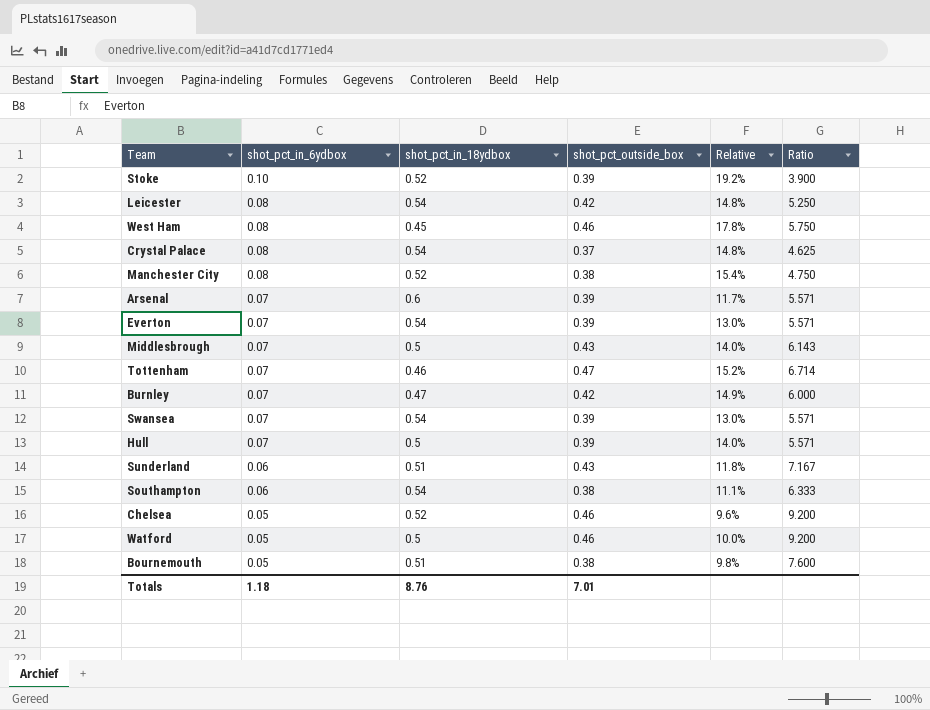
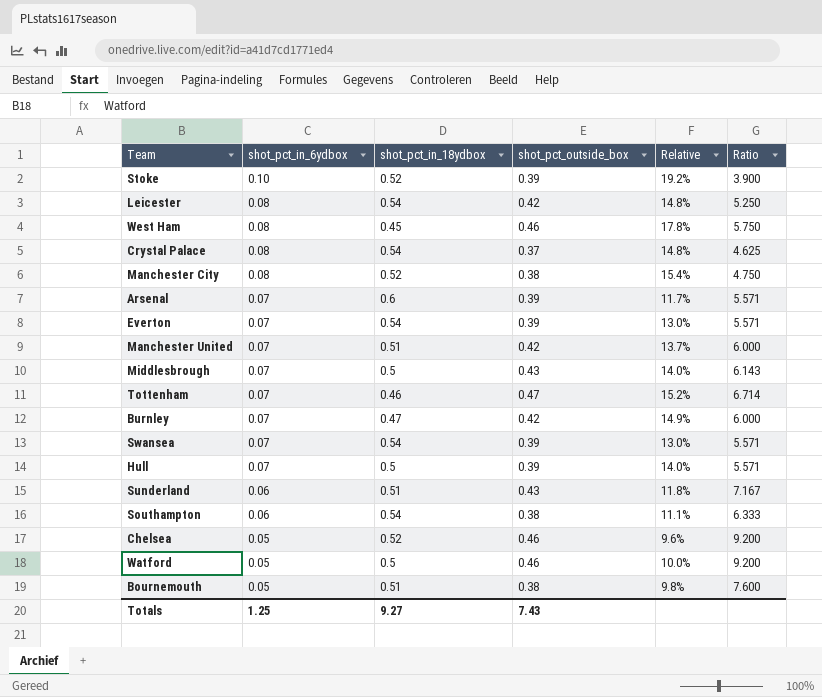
row Manchester United: none -> 0.07 | 0.51 | 0.42 | 13.7% | 6.000
Totals | shot_pct_in_6ydbox: 1.18 -> 1.25
Totals | shot_pct_in_18ydbox: 8.76 -> 9.27
Totals | shot_pct_outside_box: 7.01 -> 7.43

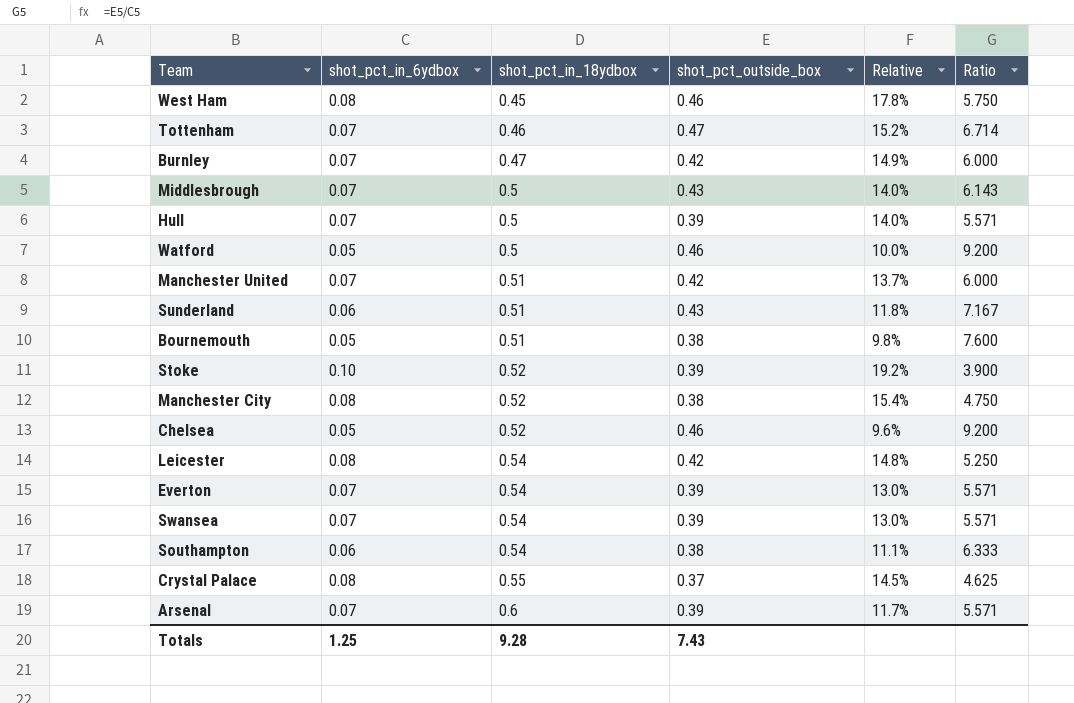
row order: shot_pct_in_6ydbox descending -> shot_pct_in_18ydbox ascending
Crystal Palace | shot_pct_in_18ydbox: 0.54 -> 0.55
Crystal Palace | Relative: 14.8% -> 14.5%
Totals | shot_pct_in_18ydbox: 9.27 -> 9.28

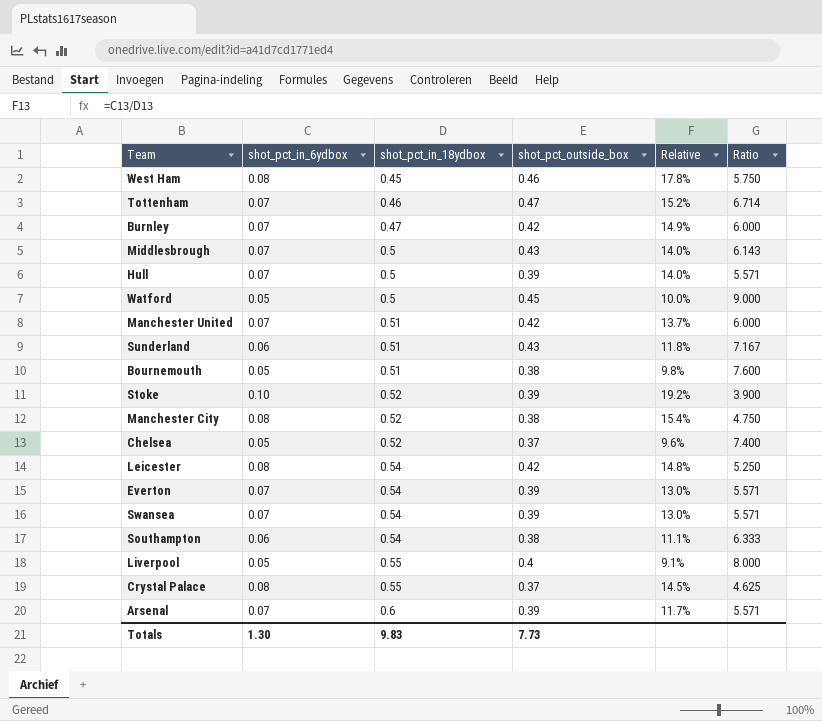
Watford | shot_pct_outside_box: 0.46 -> 0.45
Watford | Ratio: 9.200 -> 9.000
Chelsea | shot_pct_outside_box: 0.46 -> 0.37
Chelsea | Ratio: 9.200 -> 7.400
row Liverpool: none -> 0.05 | 0.55 | 0.4 | 9.1% | 8.000
Totals | shot_pct_in_6ydbox: 1.25 -> 1.30
Totals | shot_pct_in_18ydbox: 9.28 -> 9.83
Totals | shot_pct_outside_box: 7.43 -> 7.73

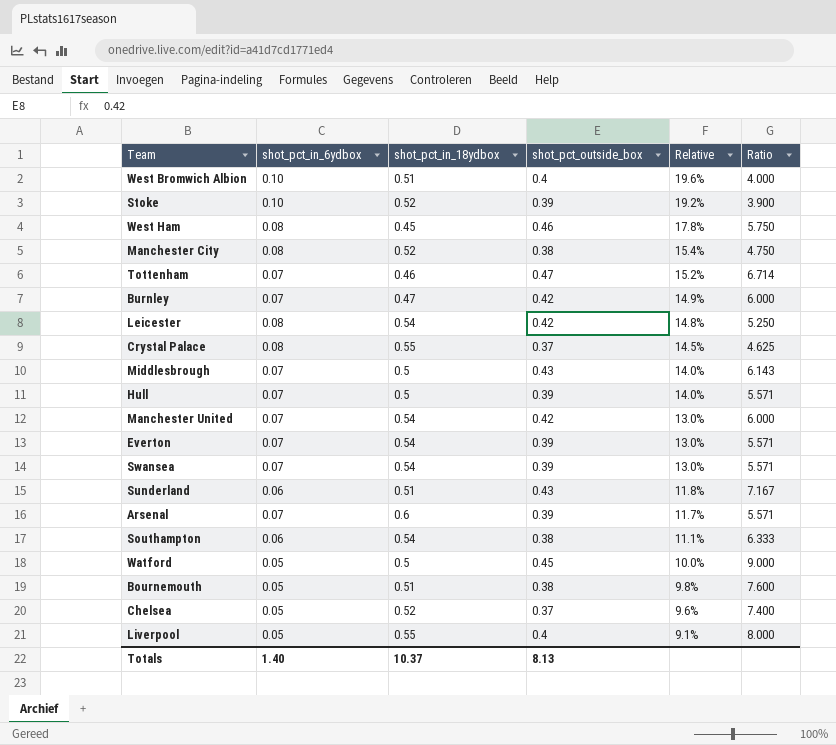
row order: shot_pct_in_18ydbox ascending -> Relative descending
row West Bromwich Albion: none -> 0.10 | 0.51 | 0.4 | 19.6% | 4.000
Manchester United | shot_pct_in_18ydbox: 0.51 -> 0.54
Manchester United | Relative: 13.7% -> 13.0%
Totals | shot_pct_in_6ydbox: 1.30 -> 1.40
Totals | shot_pct_in_18ydbox: 9.83 -> 10.37
Totals | shot_pct_outside_box: 7.73 -> 8.13

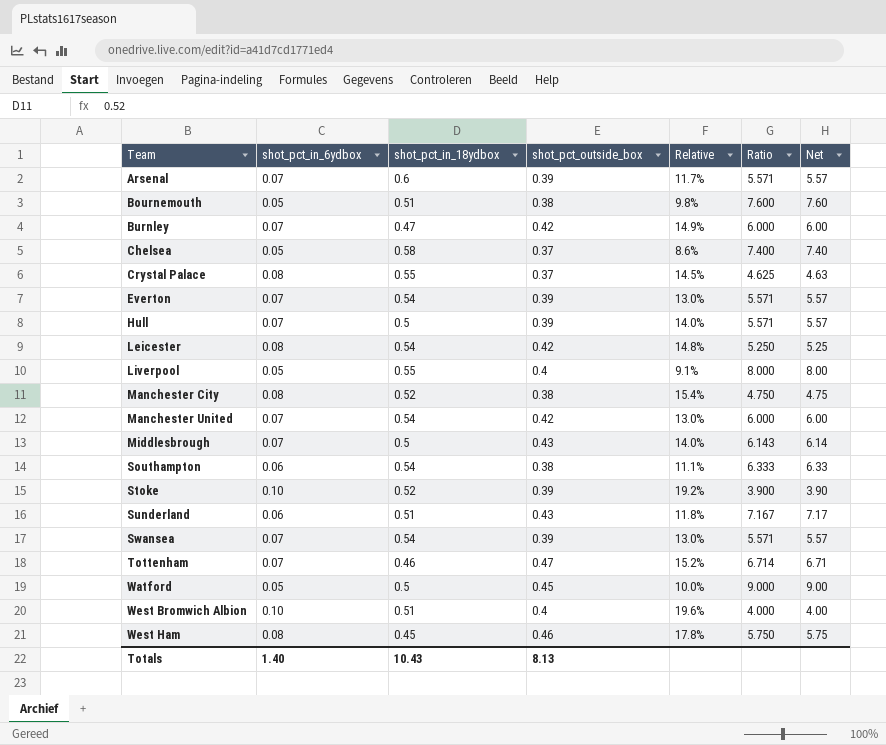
row order: Relative descending -> Team ascending
column Net | formula: none -> [shot_pct_outside_box] / [shot_pct_in_6ydbox]
Chelsea | shot_pct_in_18ydbox: 0.52 -> 0.58
Chelsea | Relative: 9.6% -> 8.6%
Totals | shot_pct_in_18ydbox: 10.37 -> 10.43

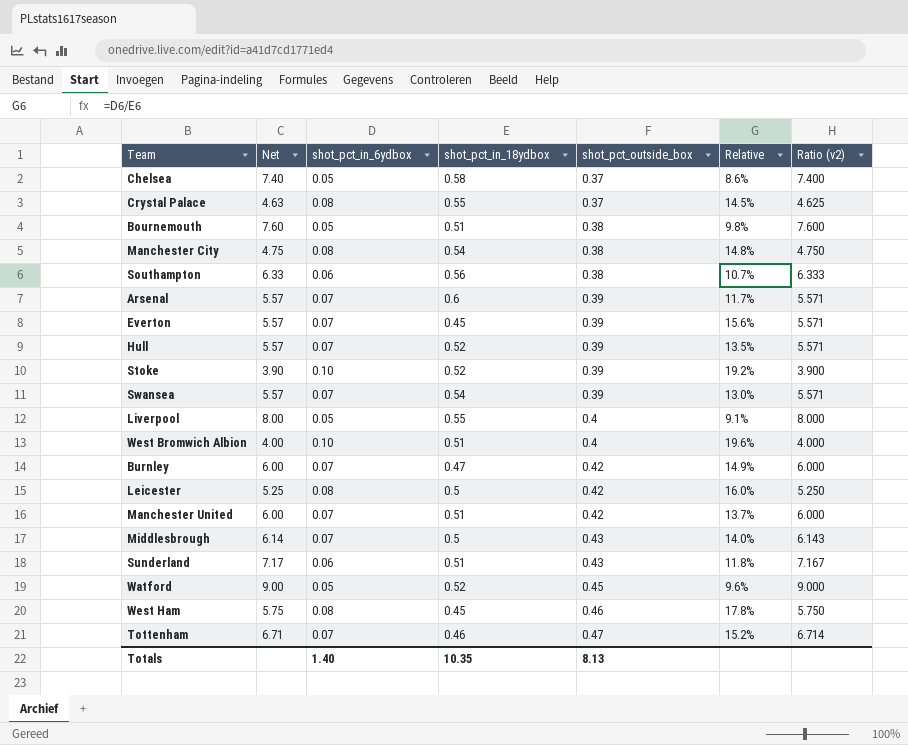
row order: Team ascending -> shot_pct_outside_box ascending
column Net | position: 7 -> 2
column name: Ratio -> Ratio (v2)
Manchester City | shot_pct_in_18ydbox: 0.52 -> 0.54
Manchester City | Relative: 15.4% -> 14.8%
Southampton | shot_pct_in_18ydbox: 0.54 -> 0.56
Southampton | Relative: 11.1% -> 10.7%
Everton | shot_pct_in_18ydbox: 0.54 -> 0.45
Everton | Relative: 13.0% -> 15.6%
Hull | shot_pct_in_18ydbox: 0.5 -> 0.52
Hull | Relative: 14.0% -> 13.5%
Leicester | shot_pct_in_18ydbox: 0.54 -> 0.5
Leicester | Relative: 14.8% -> 16.0%
Manchester United | shot_pct_in_18ydbox: 0.54 -> 0.51
Manchester United | Relative: 13.0% -> 13.7%
Watford | shot_pct_in_18ydbox: 0.5 -> 0.52
Watford | Relative: 10.0% -> 9.6%
Totals | shot_pct_in_18ydbox: 10.43 -> 10.35

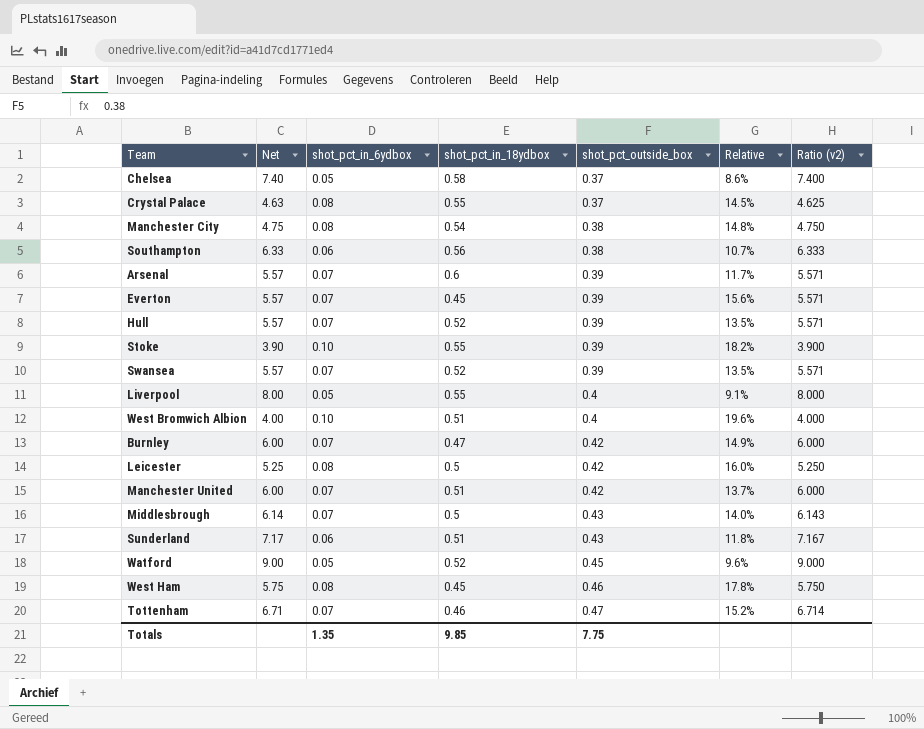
row Bournemouth: 7.60 | 0.05 | 0.51 | 0.38 | 9.8% | 7.600 -> none
Stoke | shot_pct_in_18ydbox: 0.52 -> 0.55
Stoke | Relative: 19.2% -> 18.2%
Swansea | shot_pct_in_18ydbox: 0.54 -> 0.52
Swansea | Relative: 13.0% -> 13.5%
Totals | shot_pct_in_6ydbox: 1.40 -> 1.35
Totals | shot_pct_in_18ydbox: 10.35 -> 9.85
Totals | shot_pct_outside_box: 8.13 -> 7.75

